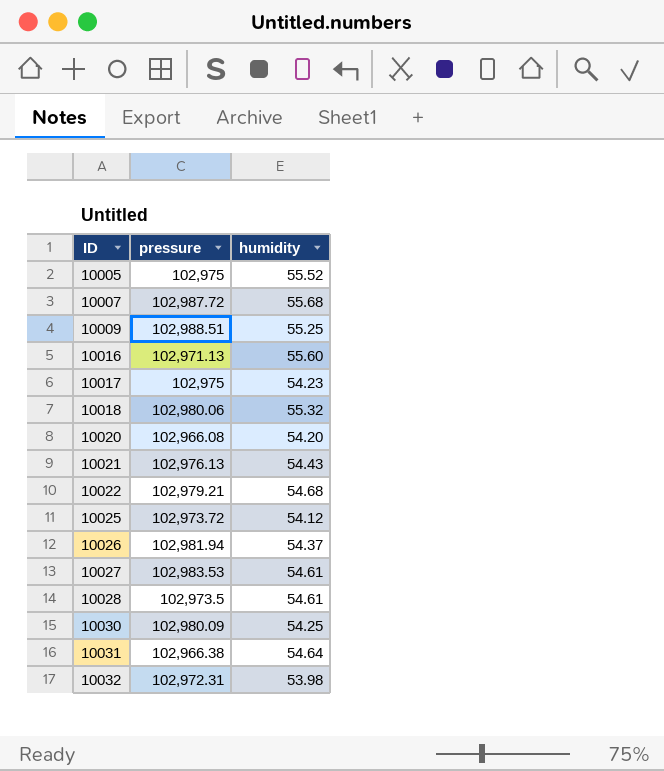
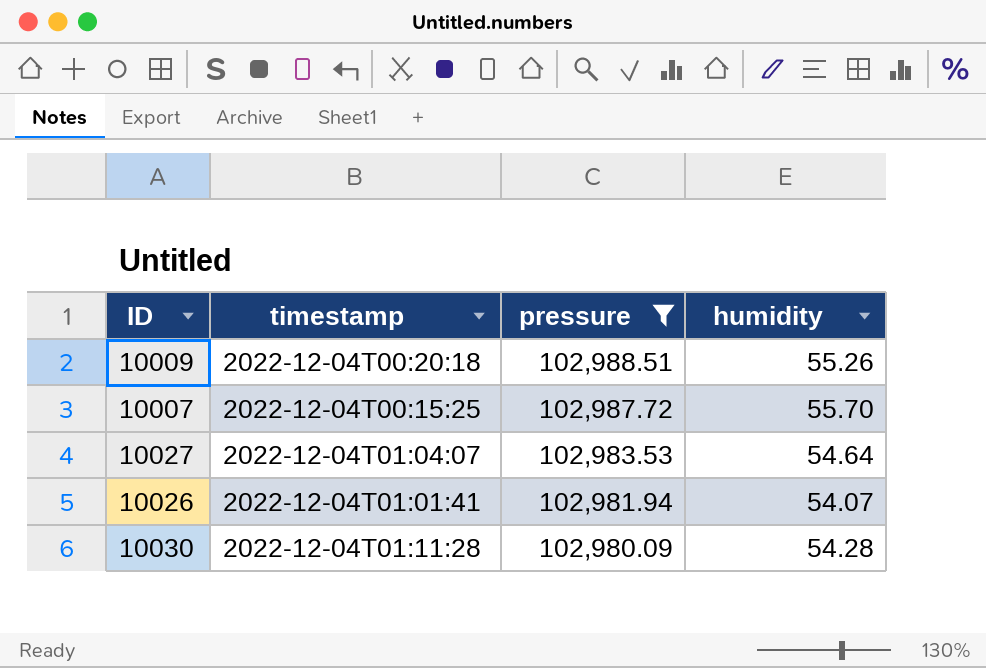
filter: none -> pressure >= 102,980.09
row order: ID ascending -> pressure descending
column timestamp | position: none -> 2
10009 | humidity: 55.25 -> 55.26
10007 | humidity: 55.68 -> 55.70
10027 | humidity: 54.61 -> 54.64
10026 | humidity: 54.37 -> 54.07
10030 | humidity: 54.25 -> 54.28

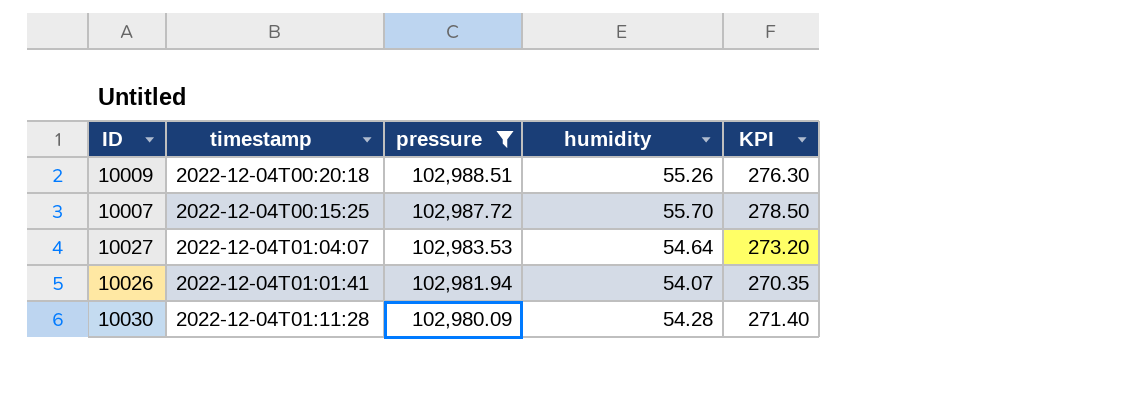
column KPI | formula: none -> [humidity] * 5

